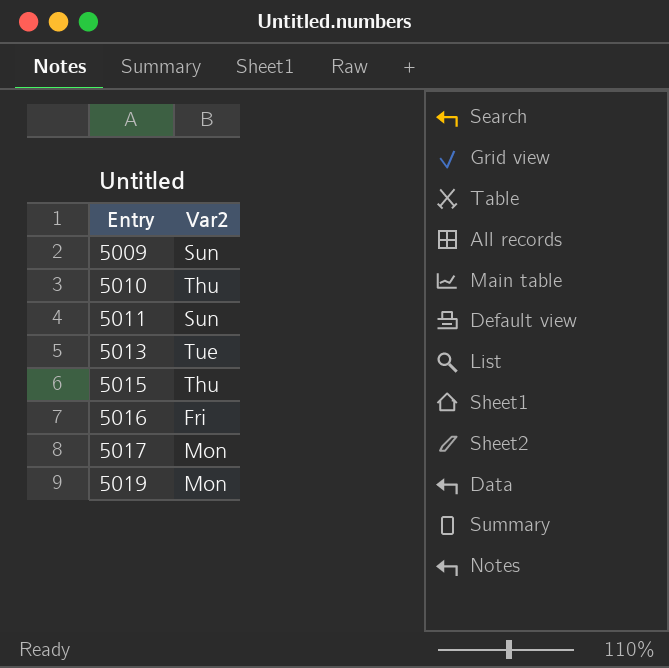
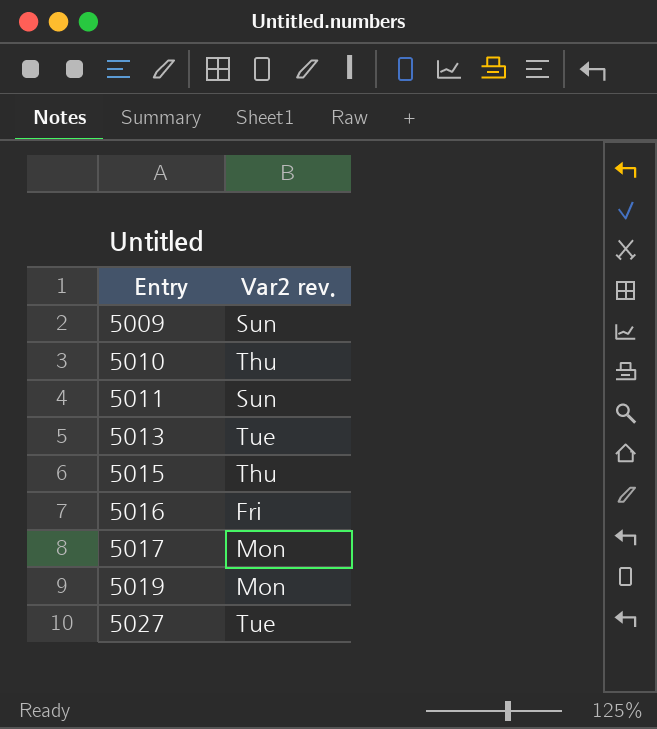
column name: Var2 -> Var2 rev.
row 5027: none -> Tue

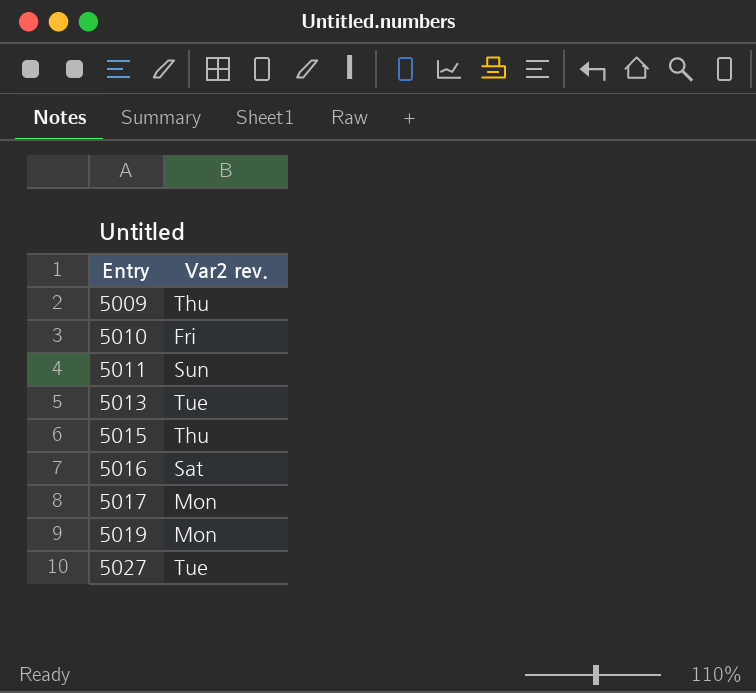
5009 | Var2 rev.: Sun -> Thu
5010 | Var2 rev.: Thu -> Fri
5016 | Var2 rev.: Fri -> Sat

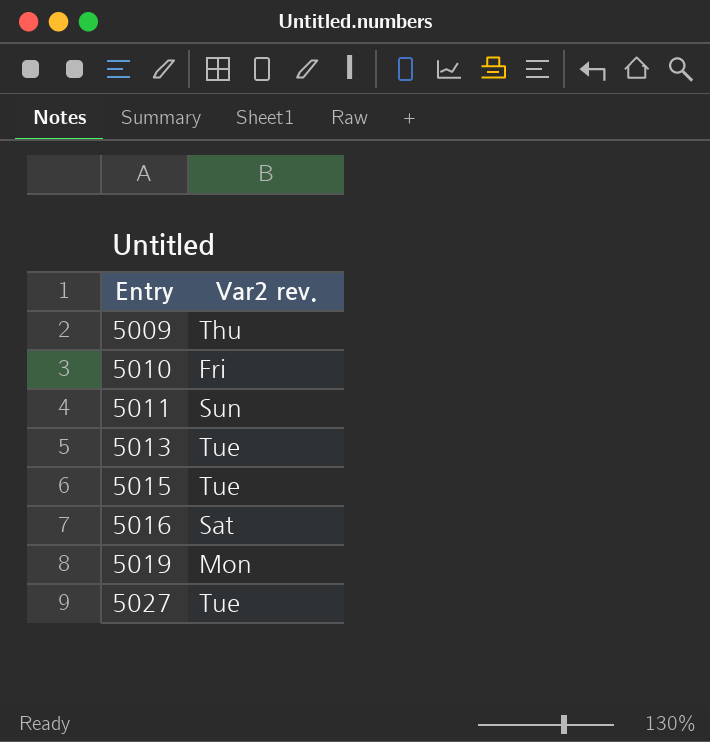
row 5017: Mon -> none
5015 | Var2 rev.: Thu -> Tue

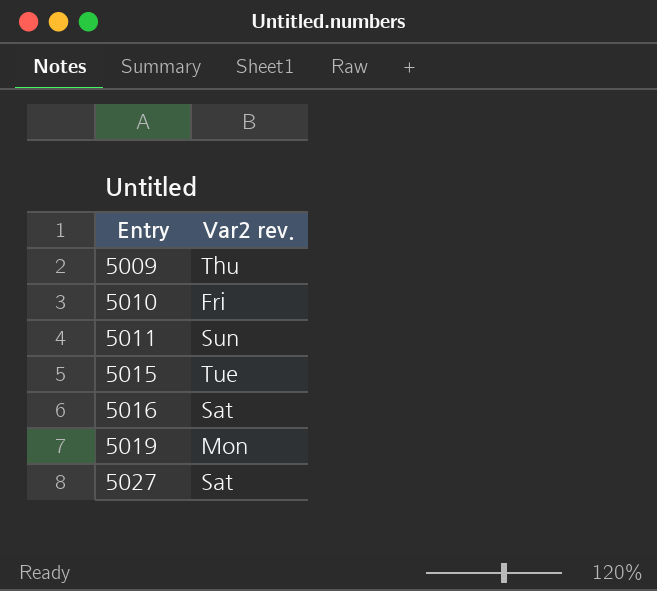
row 5013: Tue -> none
5027 | Var2 rev.: Tue -> Sat

